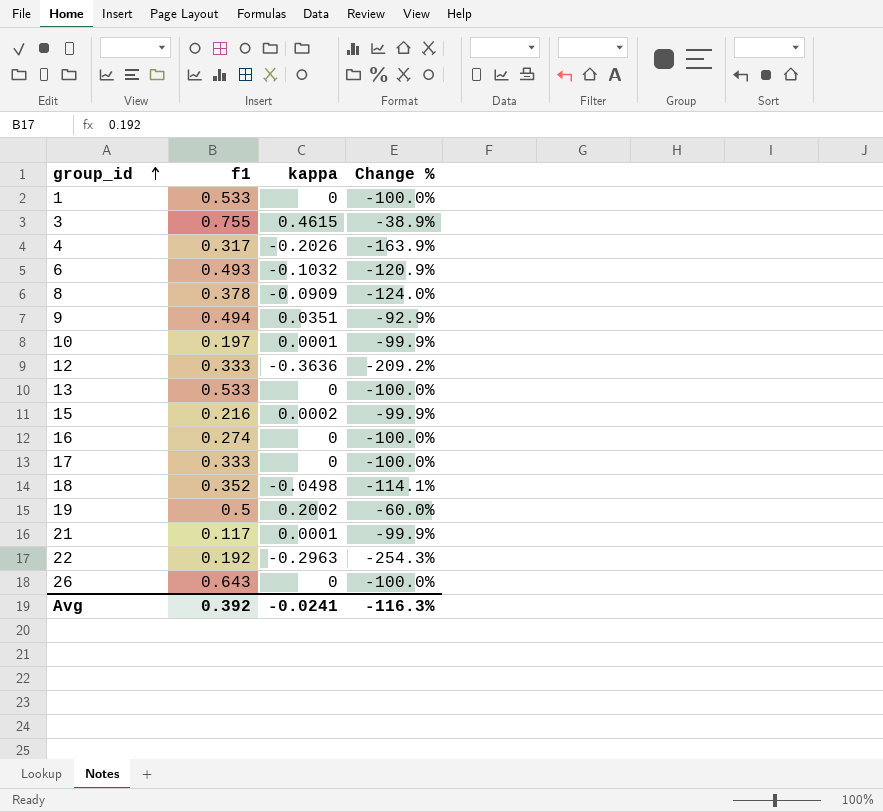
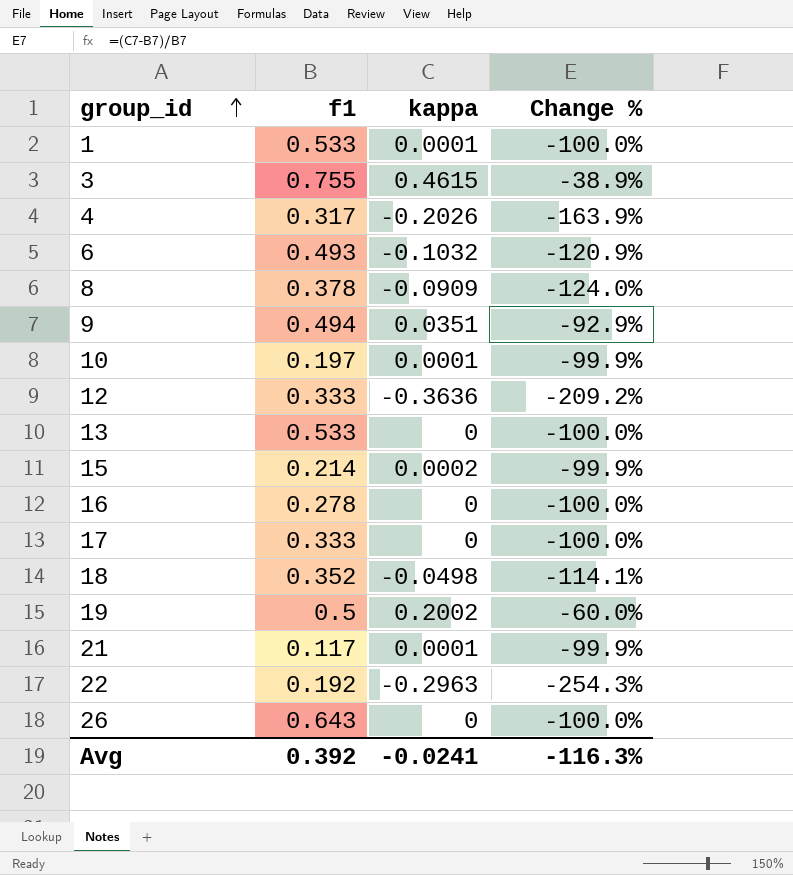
1 | kappa: 0 -> 0.0001
15 | f1: 0.216 -> 0.214
16 | f1: 0.274 -> 0.278

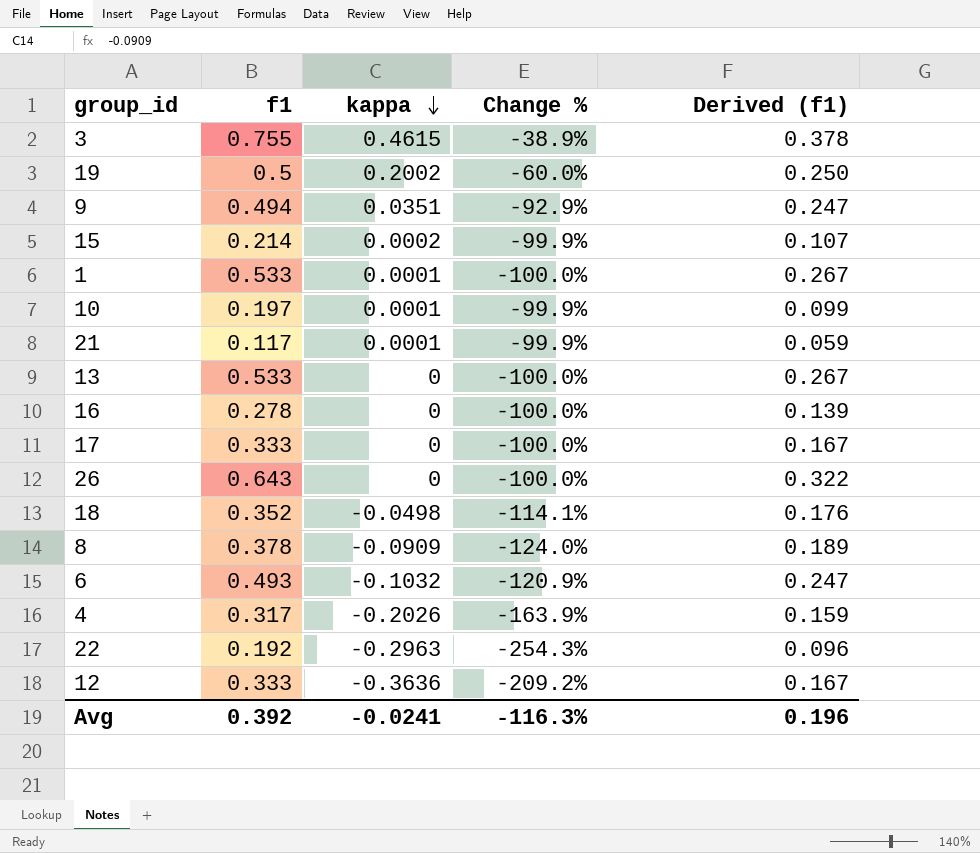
row order: group_id ascending -> kappa descending
column Derived (f1) | formula: none -> [f1] * 0.5

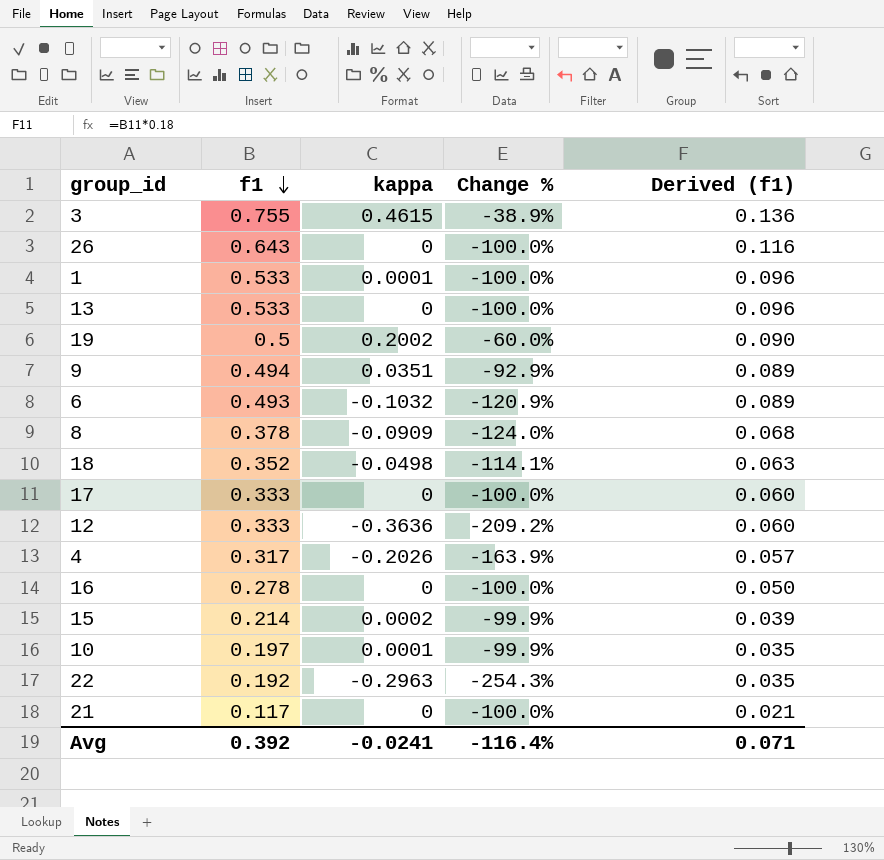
row order: kappa descending -> f1 descending
column Derived (f1) | formula: [f1] * 0.5 -> [f1] * 0.18
21 | kappa: 0.0001 -> 0
21 | Change %: -99.9% -> -100.0%
Avg | Change %: -116.3% -> -116.4%
Avg | Derived (f1): 0.196 -> 0.071

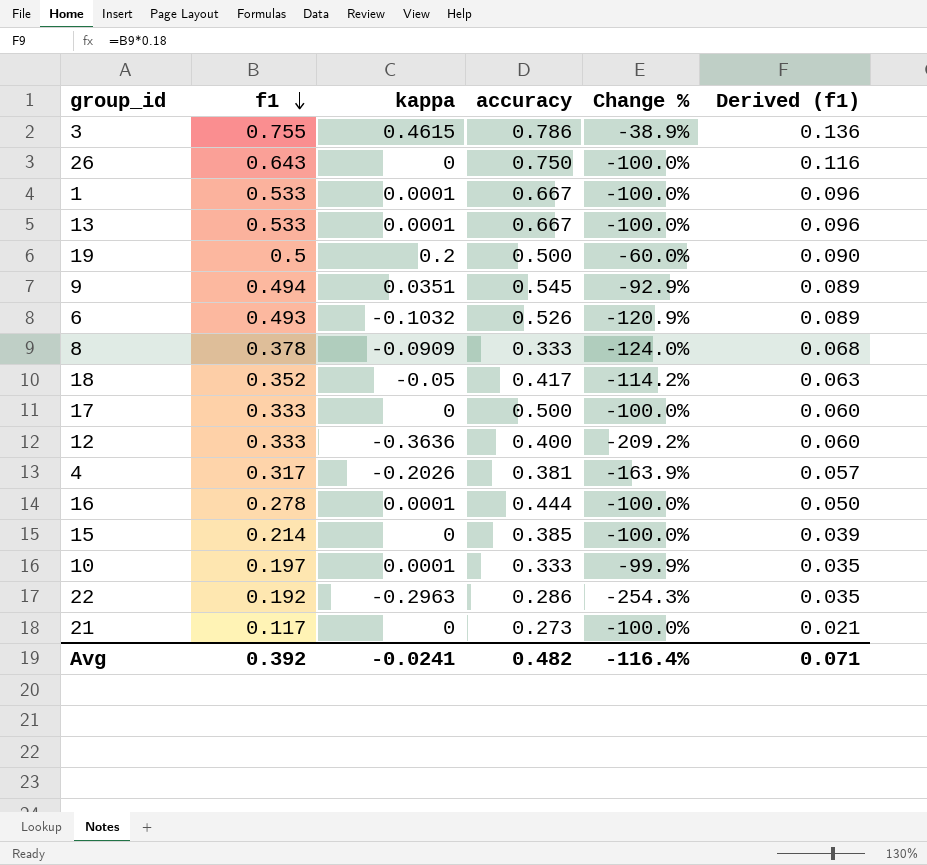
column accuracy | position: none -> 4
13 | kappa: 0 -> 0.0001
19 | kappa: 0.2002 -> 0.2
18 | kappa: -0.0498 -> -0.05
18 | Change %: -114.1% -> -114.2%
16 | kappa: 0 -> 0.0001
15 | kappa: 0.0002 -> 0
15 | Change %: -99.9% -> -100.0%

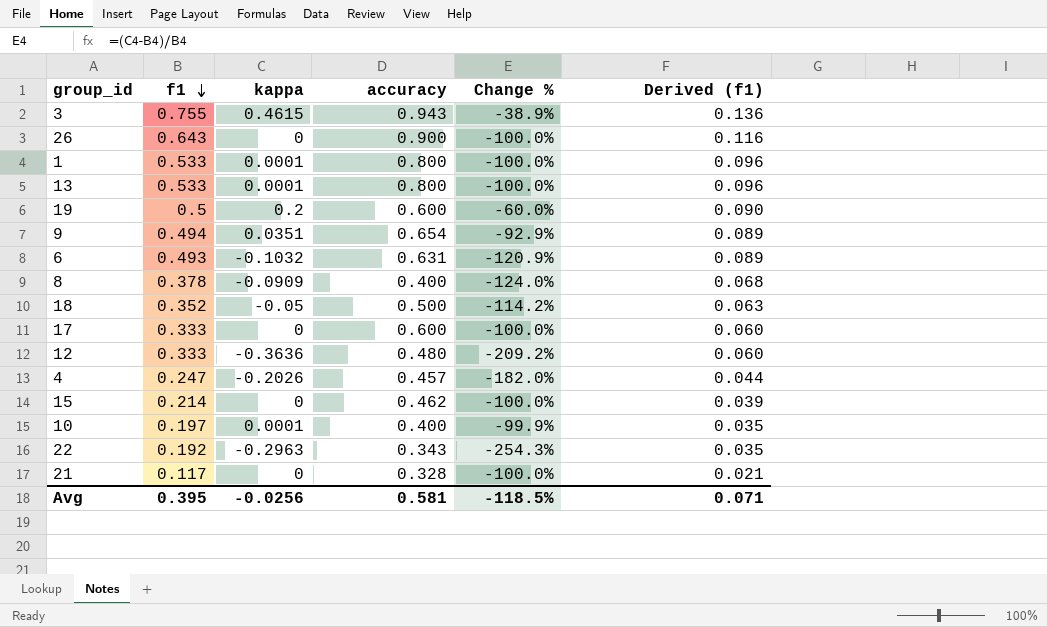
row 16: 0.278 | 0.0001 | 0.444 | -100.0% | 0.050 -> none
3 | accuracy: 0.786 -> 0.943
26 | accuracy: 0.750 -> 0.900
1 | accuracy: 0.667 -> 0.800
13 | accuracy: 0.667 -> 0.800
19 | accuracy: 0.500 -> 0.600
9 | accuracy: 0.545 -> 0.654
6 | accuracy: 0.526 -> 0.631
8 | accuracy: 0.333 -> 0.400
18 | accuracy: 0.417 -> 0.500
17 | accuracy: 0.500 -> 0.600
12 | accuracy: 0.400 -> 0.480
4 | f1: 0.317 -> 0.247
4 | accuracy: 0.381 -> 0.457
4 | Change %: -163.9% -> -182.0%
4 | Derived (f1): 0.057 -> 0.044
15 | accuracy: 0.385 -> 0.462
10 | accuracy: 0.333 -> 0.400
22 | accuracy: 0.286 -> 0.343
21 | accuracy: 0.273 -> 0.328
Avg | f1: 0.392 -> 0.395
Avg | kappa: -0.0241 -> -0.0256
Avg | accuracy: 0.482 -> 0.581
Avg | Change %: -116.4% -> -118.5%

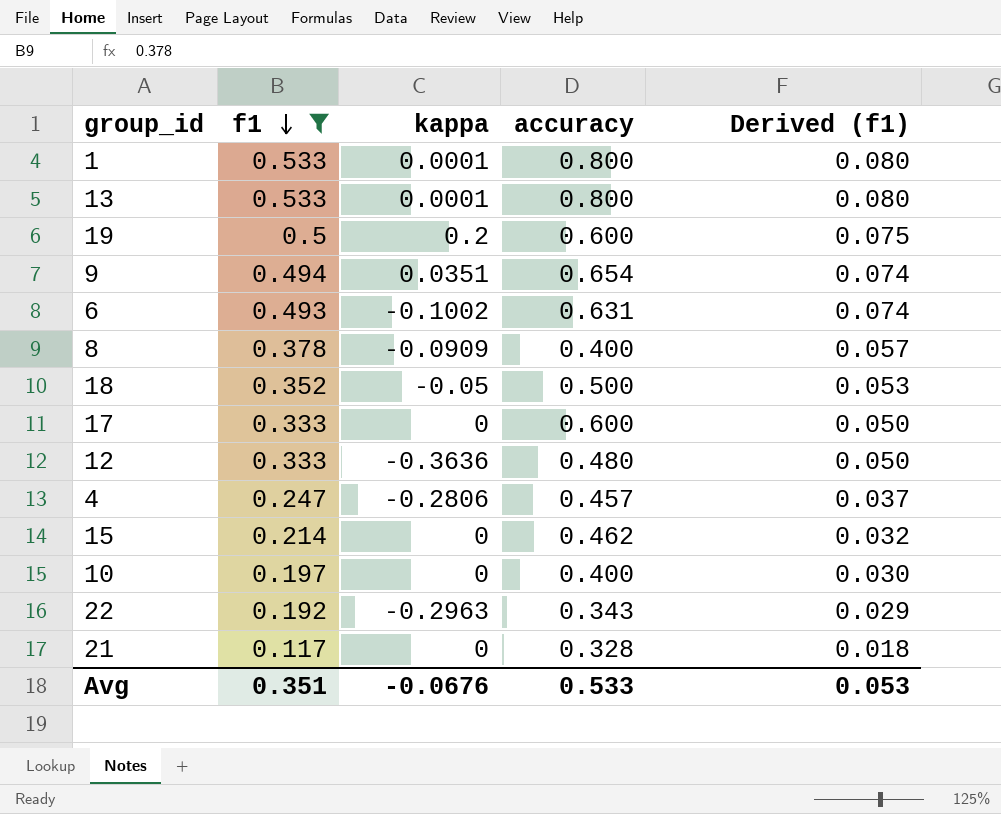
filter: none -> f1 <= 0.533
column Change % | formula: ([kappa] - [f1]) / [f1] -> none
column Derived (f1) | formula: [f1] * 0.18 -> [f1] * 0.15
6 | kappa: -0.1032 -> -0.1002
4 | kappa: -0.2026 -> -0.2806
10 | kappa: 0.0001 -> 0
Avg | f1: 0.395 -> 0.351
Avg | kappa: -0.0256 -> -0.0676
Avg | accuracy: 0.581 -> 0.533
Avg | Derived (f1): 0.071 -> 0.053

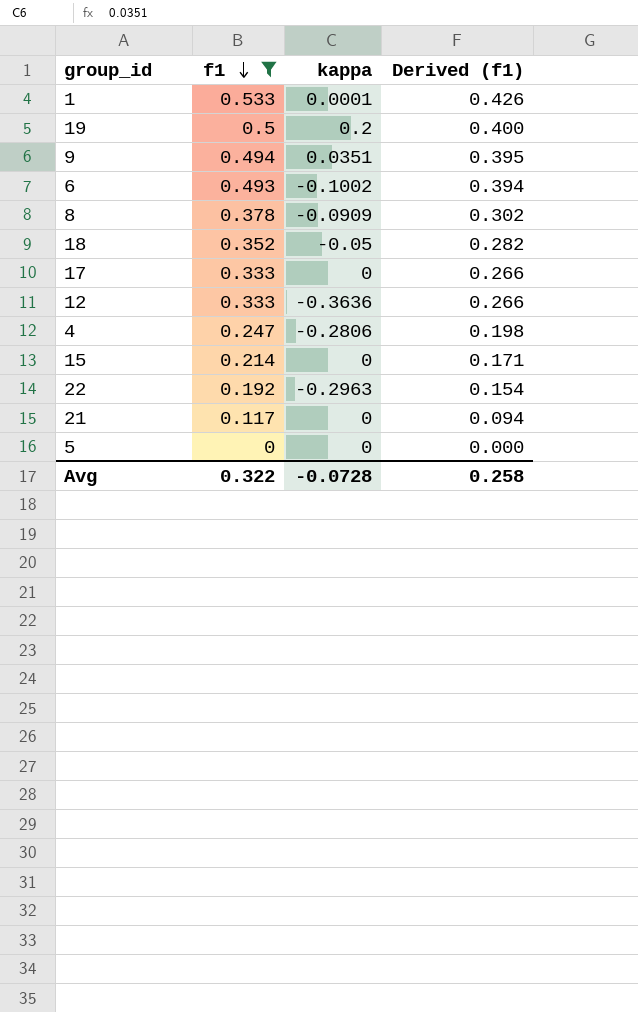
column accuracy | position: 4 -> none
column Derived (f1) | formula: [f1] * 0.15 -> [f1] * 0.8
row 13: 0.533 | 0.0001 | 0.800 | 0.080 -> none
row 10: 0.197 | 0 | 0.400 | 0.030 -> none
row 5: none -> 0 | 0 | 0.000
Avg | f1: 0.351 -> 0.322
Avg | kappa: -0.0676 -> -0.0728
Avg | Derived (f1): 0.053 -> 0.258

